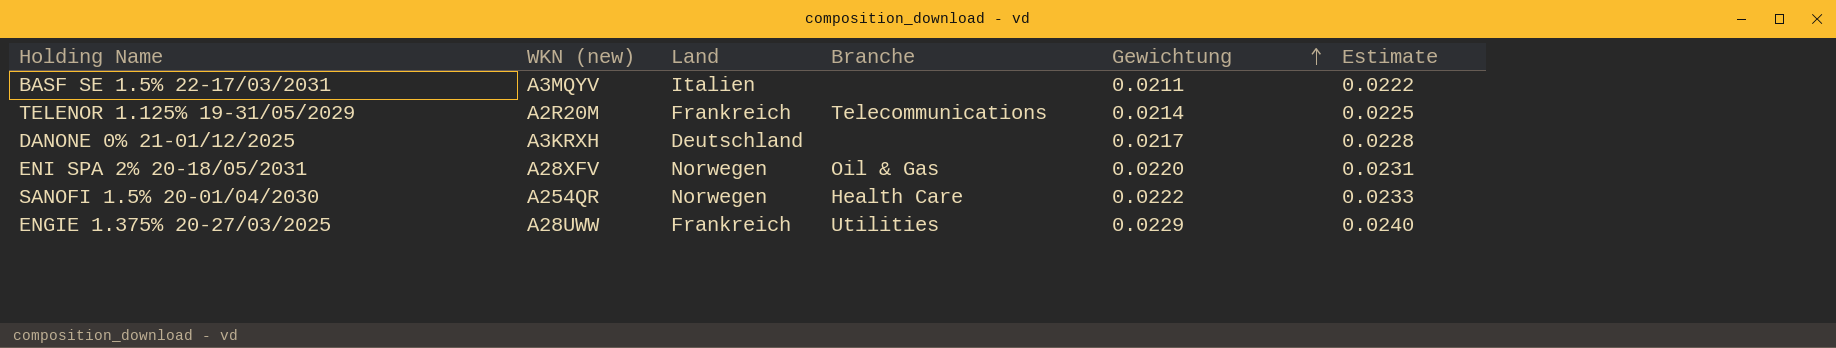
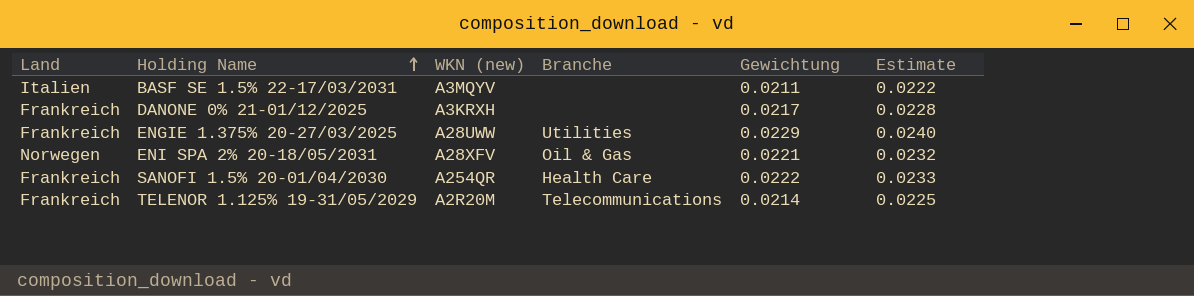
row order: Gewichtung ascending -> Holding Name ascending
column Land | position: 3 -> 1
DANONE 0% 21-01/12/2025 | Land: Deutschland -> Frankreich
ENI SPA 2% 20-18/05/2031 | Gewichtung: 0.0220 -> 0.0221
ENI SPA 2% 20-18/05/2031 | Estimate: 0.0231 -> 0.0232
SANOFI 1.5% 20-01/04/2030 | Land: Norwegen -> Frankreich

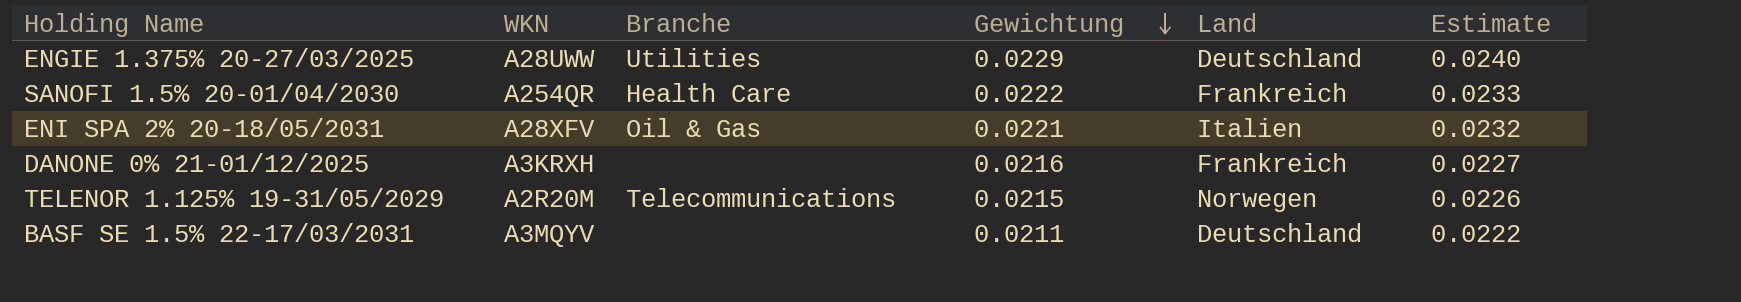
row order: Holding Name ascending -> Gewichtung descending
column name: WKN (new) -> WKN
column Land | position: 1 -> 5
ENGIE 1.375% 20-27/03/2025 | Land: Frankreich -> Deutschland
ENI SPA 2% 20-18/05/2031 | Land: Norwegen -> Italien
DANONE 0% 21-01/12/2025 | Gewichtung: 0.0217 -> 0.0216
DANONE 0% 21-01/12/2025 | Estimate: 0.0228 -> 0.0227
TELENOR 1.125% 19-31/05/2029 | Gewichtung: 0.0214 -> 0.0215
TELENOR 1.125% 19-31/05/2029 | Land: Frankreich -> Norwegen
TELENOR 1.125% 19-31/05/2029 | Estimate: 0.0225 -> 0.0226
BASF SE 1.5% 22-17/03/2031 | Land: Italien -> Deutschland

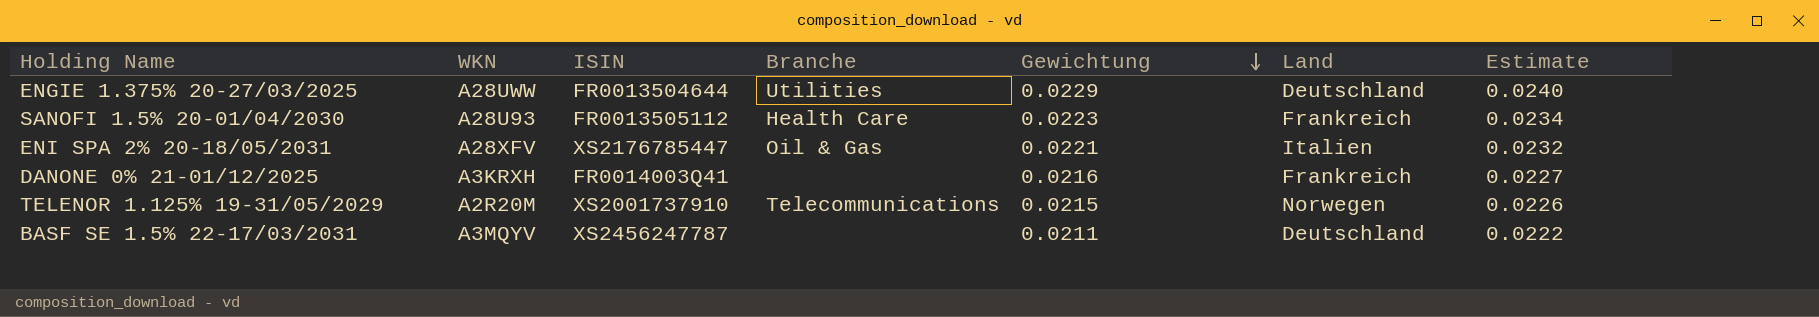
column ISIN | position: none -> 3
SANOFI 1.5% 20-01/04/2030 | WKN: A254QR -> A28U93
SANOFI 1.5% 20-01/04/2030 | Gewichtung: 0.0222 -> 0.0223
SANOFI 1.5% 20-01/04/2030 | Estimate: 0.0233 -> 0.0234

